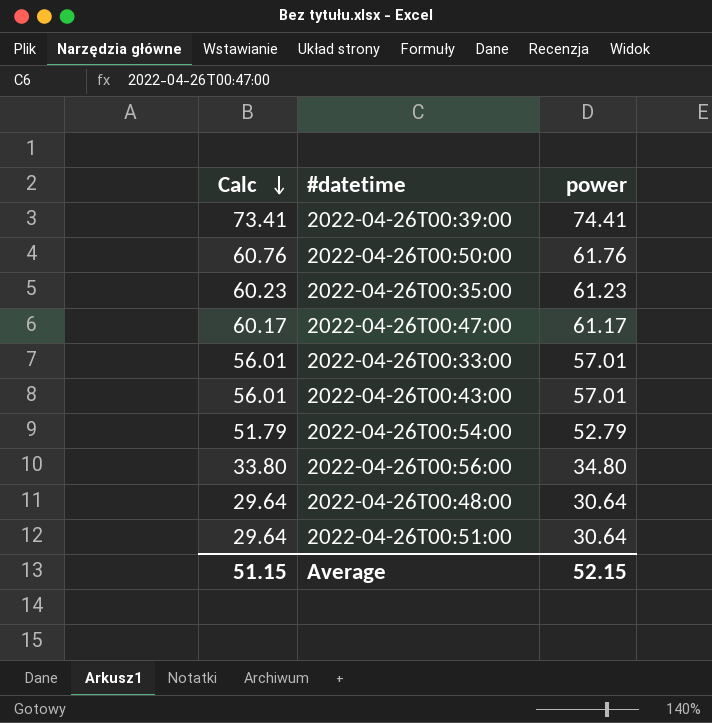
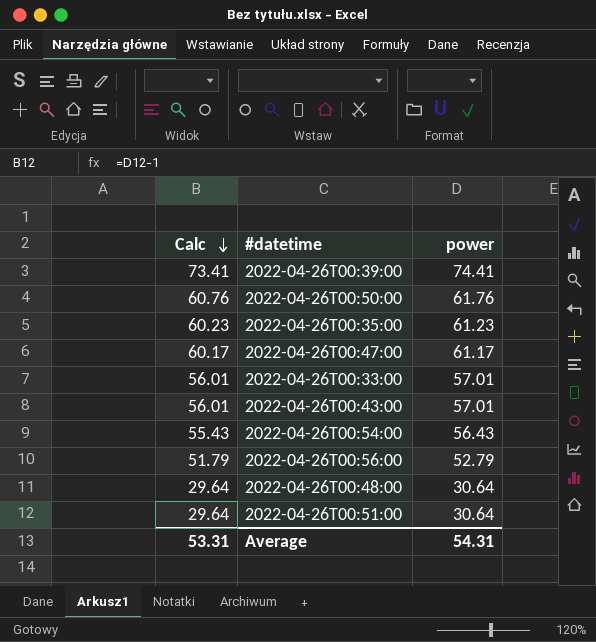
2022-04-26T00:54:00 | Calc: 51.79 -> 55.43
2022-04-26T00:54:00 | power: 52.79 -> 56.43
2022-04-26T00:56:00 | Calc: 33.80 -> 51.79
2022-04-26T00:56:00 | power: 34.80 -> 52.79
Average | Calc: 51.15 -> 53.31
Average | power: 52.15 -> 54.31

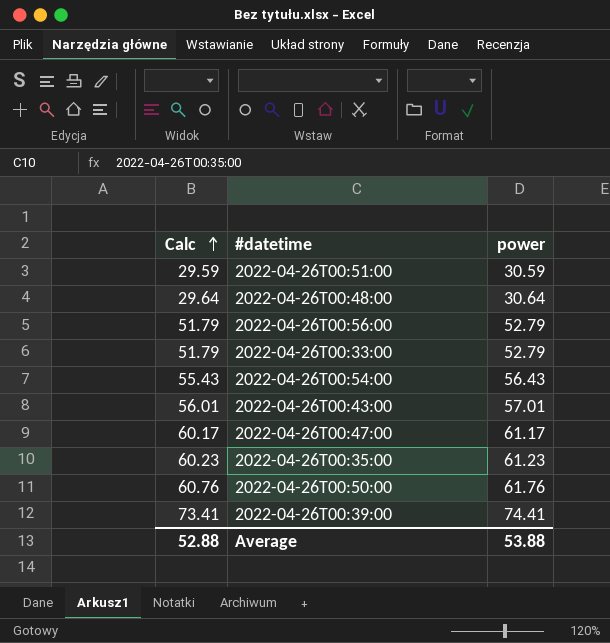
row order: Calc descending -> Calc ascending
2022-04-26T00:51:00 | Calc: 29.64 -> 29.59
2022-04-26T00:51:00 | power: 30.64 -> 30.59
2022-04-26T00:33:00 | Calc: 56.01 -> 51.79
2022-04-26T00:33:00 | power: 57.01 -> 52.79
Average | Calc: 53.31 -> 52.88
Average | power: 54.31 -> 53.88

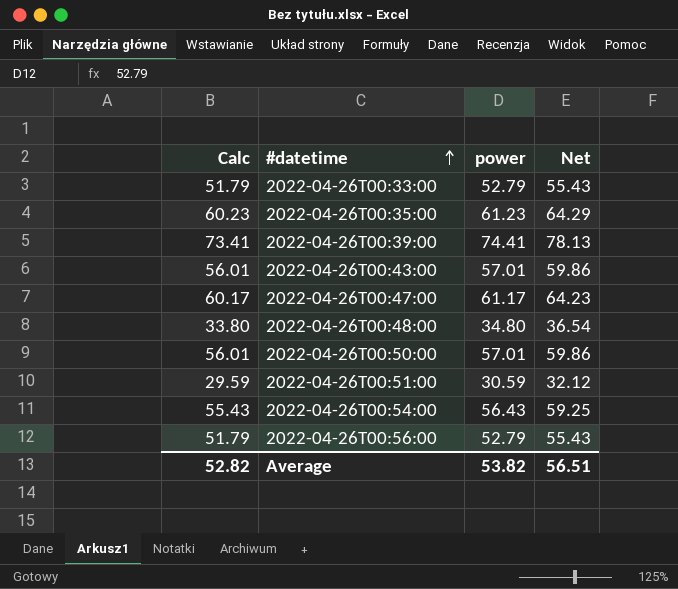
row order: Calc ascending -> #datetime ascending
column Net | formula: none -> [power] * 1.05
2022-04-26T00:48:00 | Calc: 29.64 -> 33.80
2022-04-26T00:48:00 | power: 30.64 -> 34.80
2022-04-26T00:50:00 | Calc: 60.76 -> 56.01
2022-04-26T00:50:00 | power: 61.76 -> 57.01
Average | Calc: 52.88 -> 52.82
Average | power: 53.88 -> 53.82

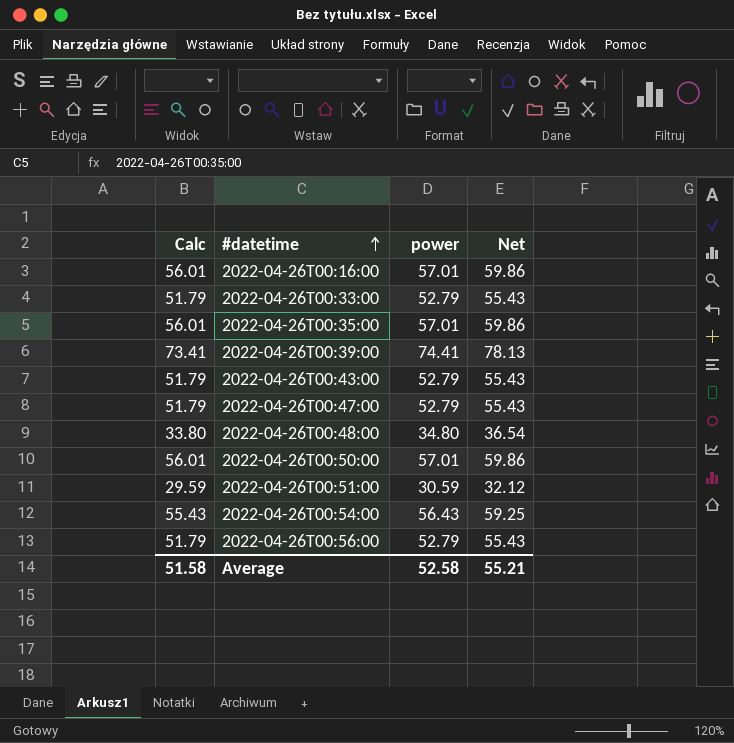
row 2022-04-26T00:16:00: none -> 56.01 | 57.01 | 59.86
2022-04-26T00:35:00 | Calc: 60.23 -> 56.01
2022-04-26T00:35:00 | power: 61.23 -> 57.01
2022-04-26T00:35:00 | Net: 64.29 -> 59.86
2022-04-26T00:43:00 | Calc: 56.01 -> 51.79
2022-04-26T00:43:00 | power: 57.01 -> 52.79
2022-04-26T00:43:00 | Net: 59.86 -> 55.43
2022-04-26T00:47:00 | Calc: 60.17 -> 51.79
2022-04-26T00:47:00 | power: 61.17 -> 52.79
2022-04-26T00:47:00 | Net: 64.23 -> 55.43
Average | Calc: 52.82 -> 51.58
Average | power: 53.82 -> 52.58
Average | Net: 56.51 -> 55.21

